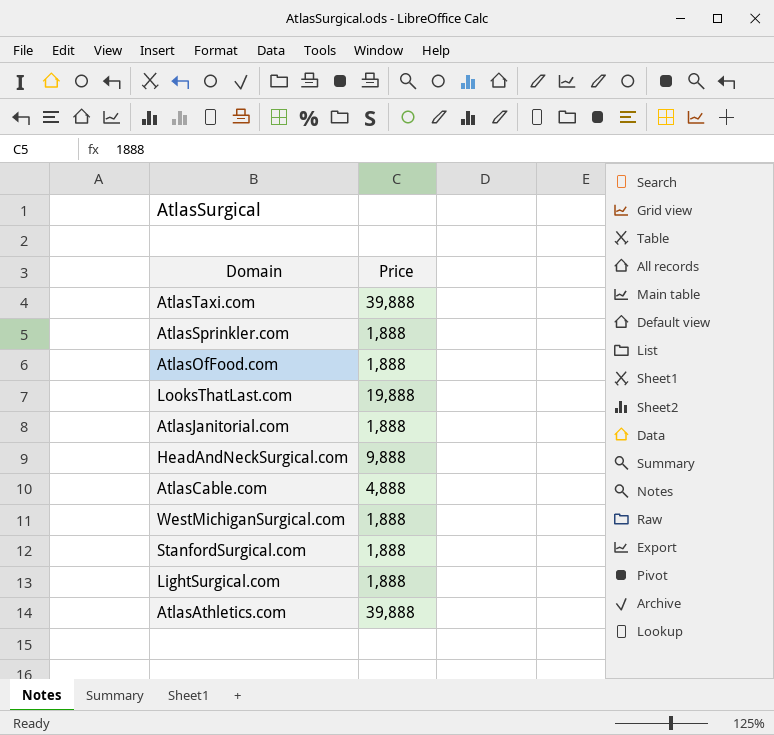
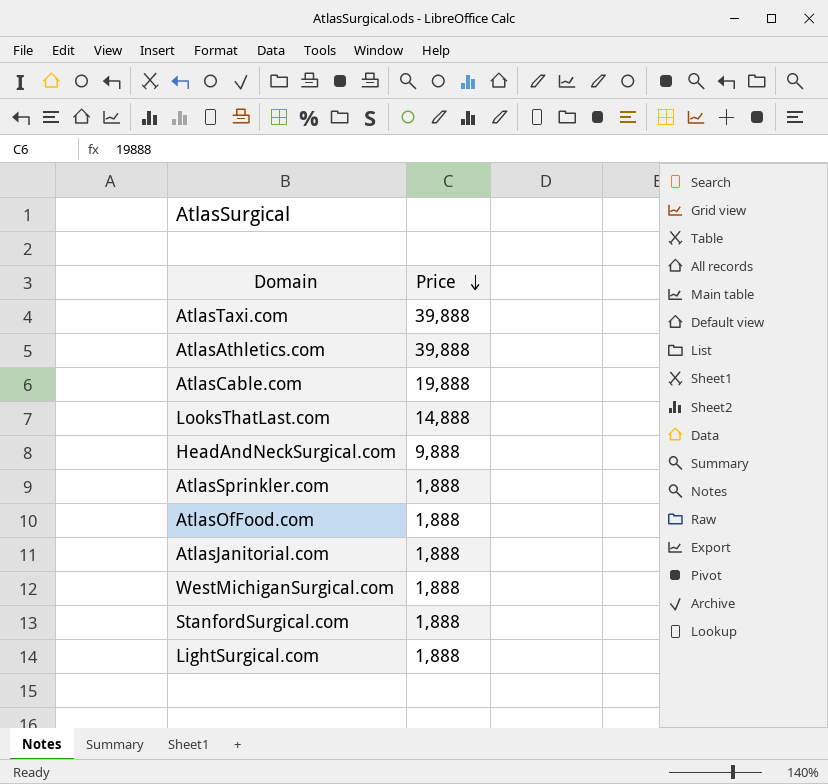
row order: none -> Price descending
AtlasCable.com | Price: 4,888 -> 19,888
LooksThatLast.com | Price: 19,888 -> 14,888

